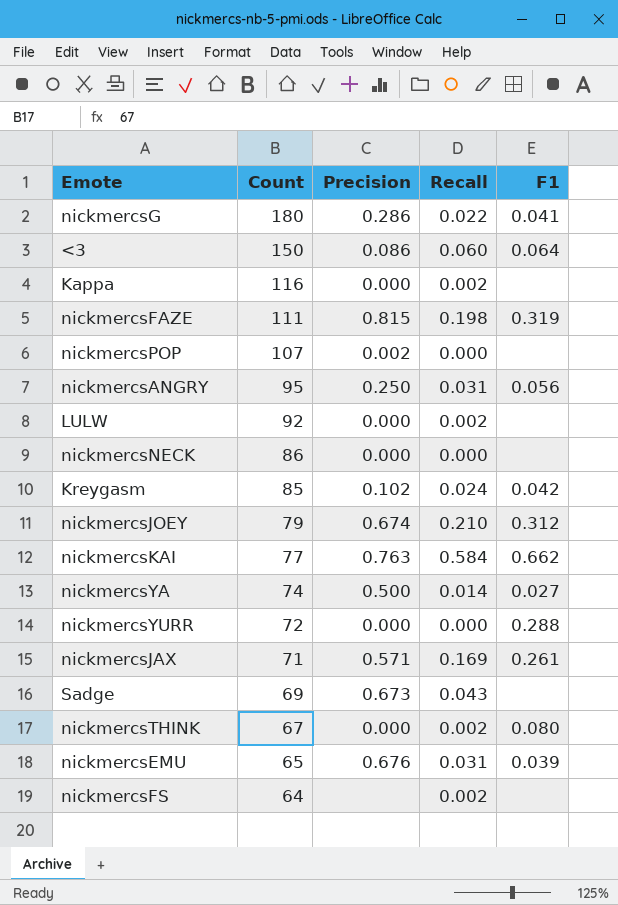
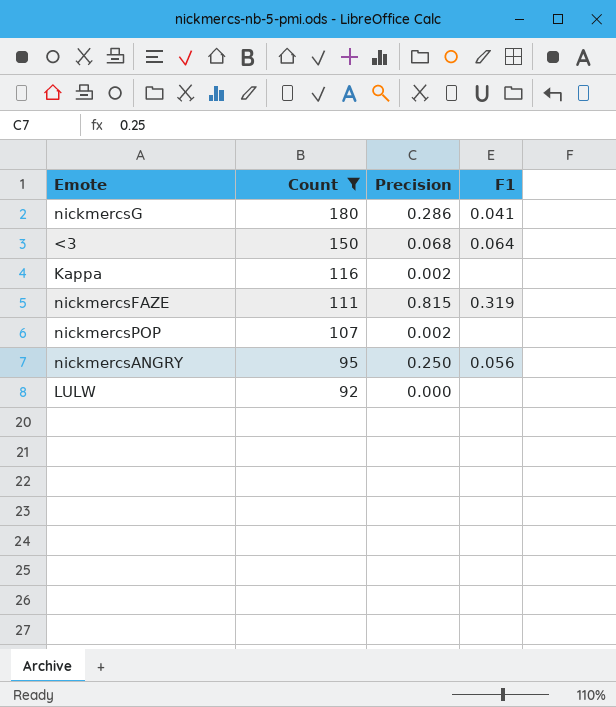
filter: none -> Count >= 92
column Recall | position: 4 -> none
<3 | Precision: 0.086 -> 0.068
Kappa | Precision: 0.000 -> 0.002

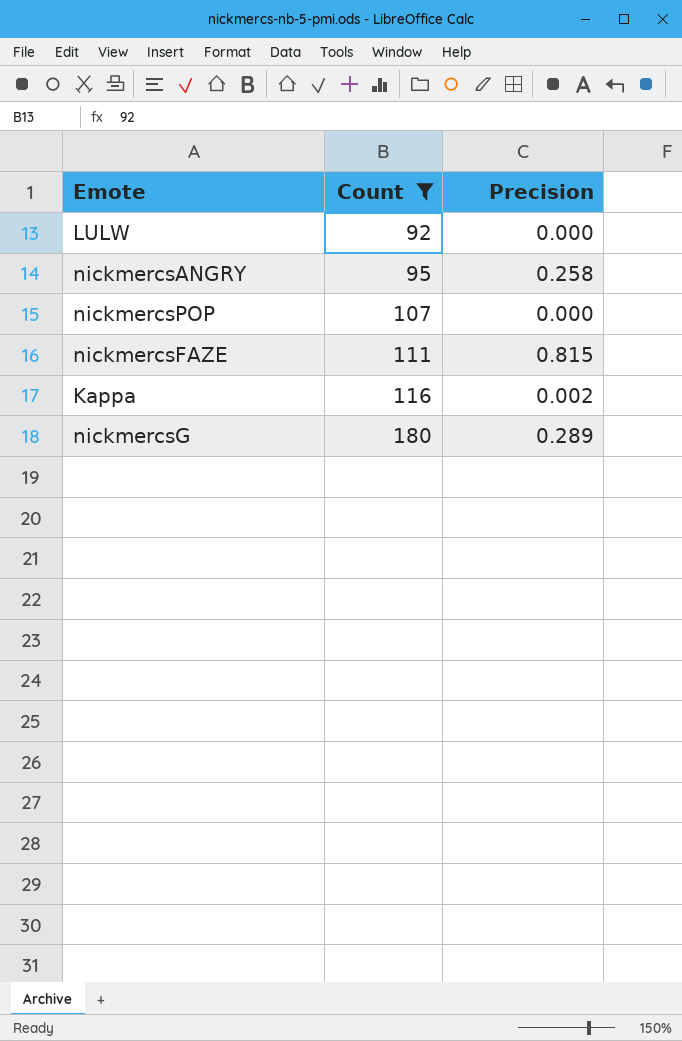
row order: Count descending -> Count ascending
column F1 | position: 4 -> none
row <3: 150 | 0.068 | 0.064 -> none
nickmercsANGRY | Precision: 0.250 -> 0.258
nickmercsPOP | Precision: 0.002 -> 0.000
nickmercsG | Precision: 0.286 -> 0.289

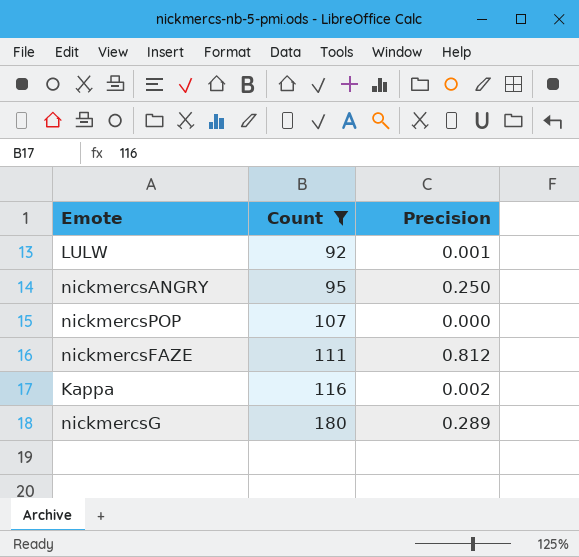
LULW | Precision: 0.000 -> 0.001
nickmercsANGRY | Precision: 0.258 -> 0.250
nickmercsFAZE | Precision: 0.815 -> 0.812

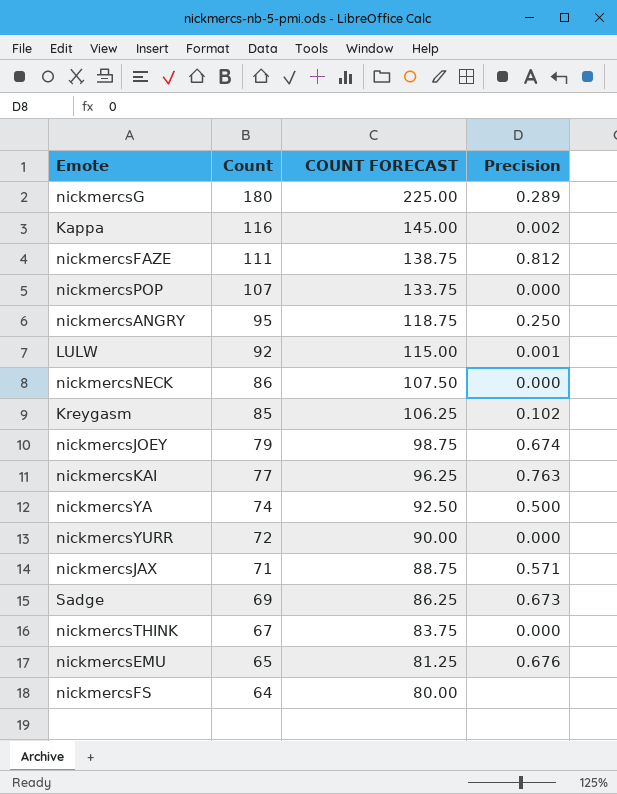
filter: Count >= 92 -> none
row order: Count ascending -> Count descending
column COUNT FORECAST | formula: none -> [Count] * 1.25

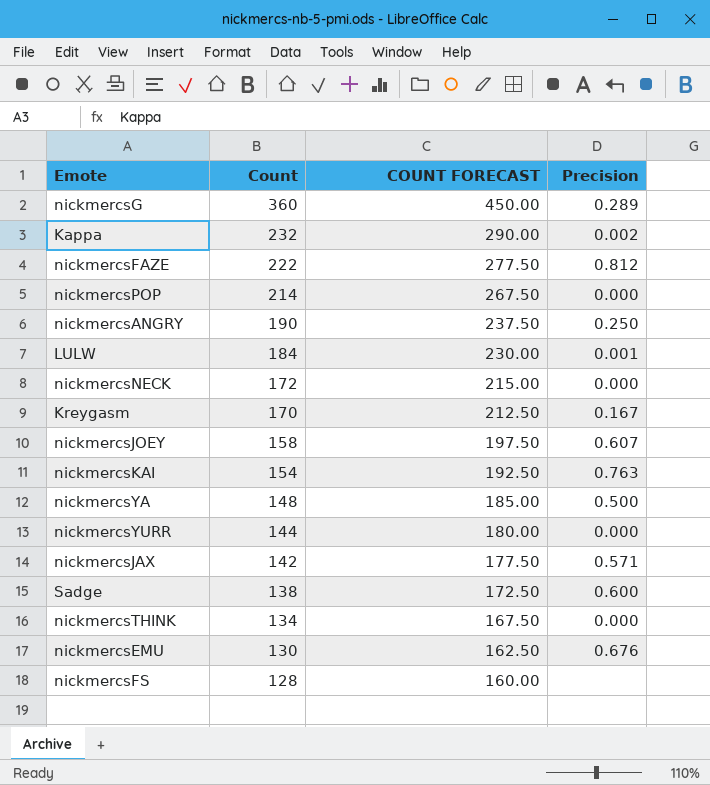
nickmercsG | Count: 180 -> 360
nickmercsG | COUNT FORECAST: 225.00 -> 450.00
Kappa | Count: 116 -> 232
Kappa | COUNT FORECAST: 145.00 -> 290.00
nickmercsFAZE | Count: 111 -> 222
nickmercsFAZE | COUNT FORECAST: 138.75 -> 277.50
nickmercsPOP | Count: 107 -> 214
nickmercsPOP | COUNT FORECAST: 133.75 -> 267.50
nickmercsANGRY | Count: 95 -> 190
nickmercsANGRY | COUNT FORECAST: 118.75 -> 237.50
LULW | Count: 92 -> 184
LULW | COUNT FORECAST: 115.00 -> 230.00
nickmercsNECK | Count: 86 -> 172
nickmercsNECK | COUNT FORECAST: 107.50 -> 215.00
Kreygasm | Count: 85 -> 170
Kreygasm | COUNT FORECAST: 106.25 -> 212.50
Kreygasm | Precision: 0.102 -> 0.167
nickmercsJOEY | Count: 79 -> 158
nickmercsJOEY | COUNT FORECAST: 98.75 -> 197.50
nickmercsJOEY | Precision: 0.674 -> 0.607
nickmercsKAI | Count: 77 -> 154
nickmercsKAI | COUNT FORECAST: 96.25 -> 192.50
nickmercsYA | Count: 74 -> 148
nickmercsYA | COUNT FORECAST: 92.50 -> 185.00
nickmercsYURR | Count: 72 -> 144
nickmercsYURR | COUNT FORECAST: 90.00 -> 180.00
nickmercsJAX | Count: 71 -> 142
nickmercsJAX | COUNT FORECAST: 88.75 -> 177.50
Sadge | Count: 69 -> 138
Sadge | COUNT FORECAST: 86.25 -> 172.50
Sadge | Precision: 0.673 -> 0.600
nickmercsTHINK | Count: 67 -> 134
nickmercsTHINK | COUNT FORECAST: 83.75 -> 167.50
nickmercsEMU | Count: 65 -> 130
nickmercsEMU | COUNT FORECAST: 81.25 -> 162.50
nickmercsFS | Count: 64 -> 128
nickmercsFS | COUNT FORECAST: 80.00 -> 160.00

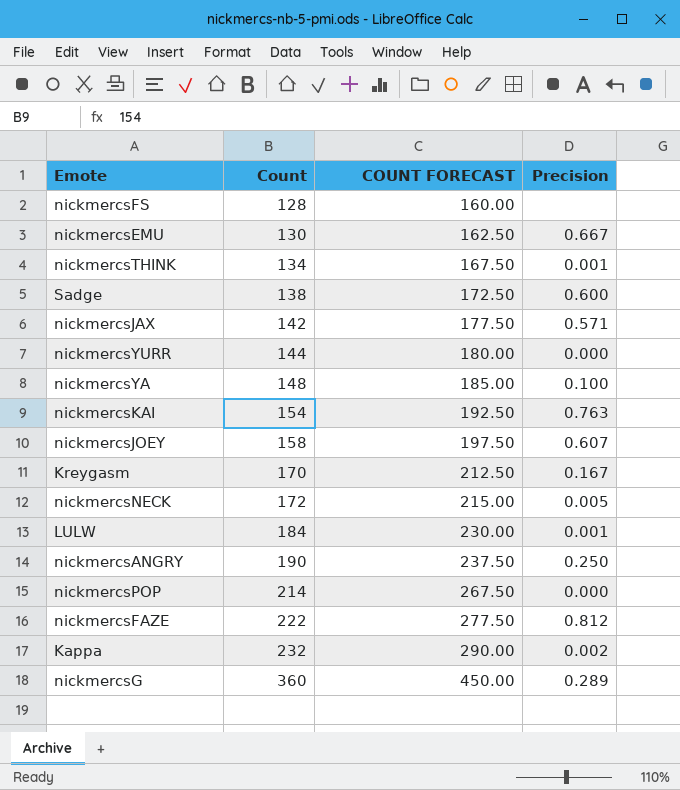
row order: Count descending -> Count ascending
nickmercsEMU | Precision: 0.676 -> 0.667
nickmercsTHINK | Precision: 0.000 -> 0.001
nickmercsYA | Precision: 0.500 -> 0.100
nickmercsNECK | Precision: 0.000 -> 0.005

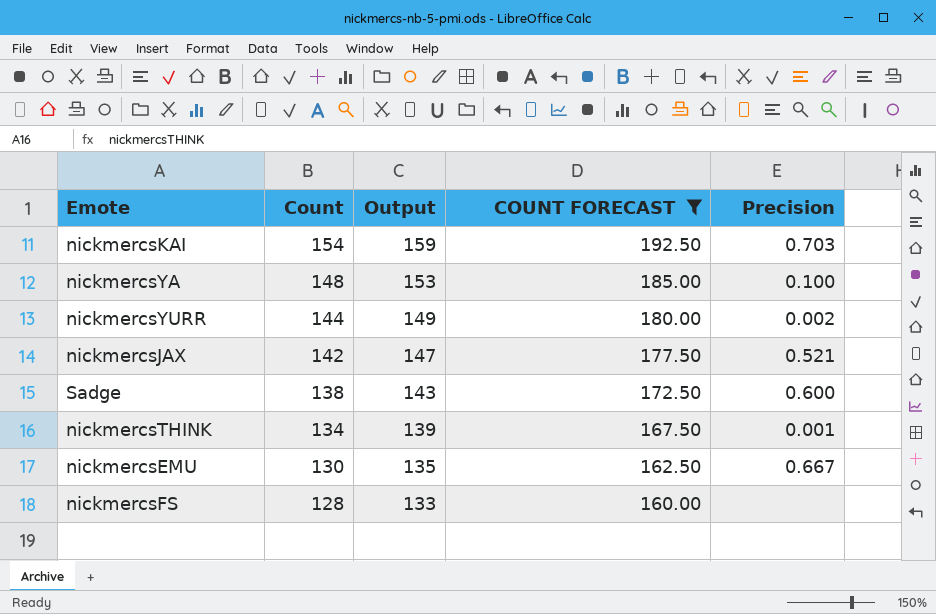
filter: none -> COUNT FORECAST <= 192.50
row order: Count ascending -> Count descending
column Output | formula: none -> [Count] + 5
nickmercsKAI | Precision: 0.763 -> 0.703
nickmercsYURR | Precision: 0.000 -> 0.002
nickmercsJAX | Precision: 0.571 -> 0.521

